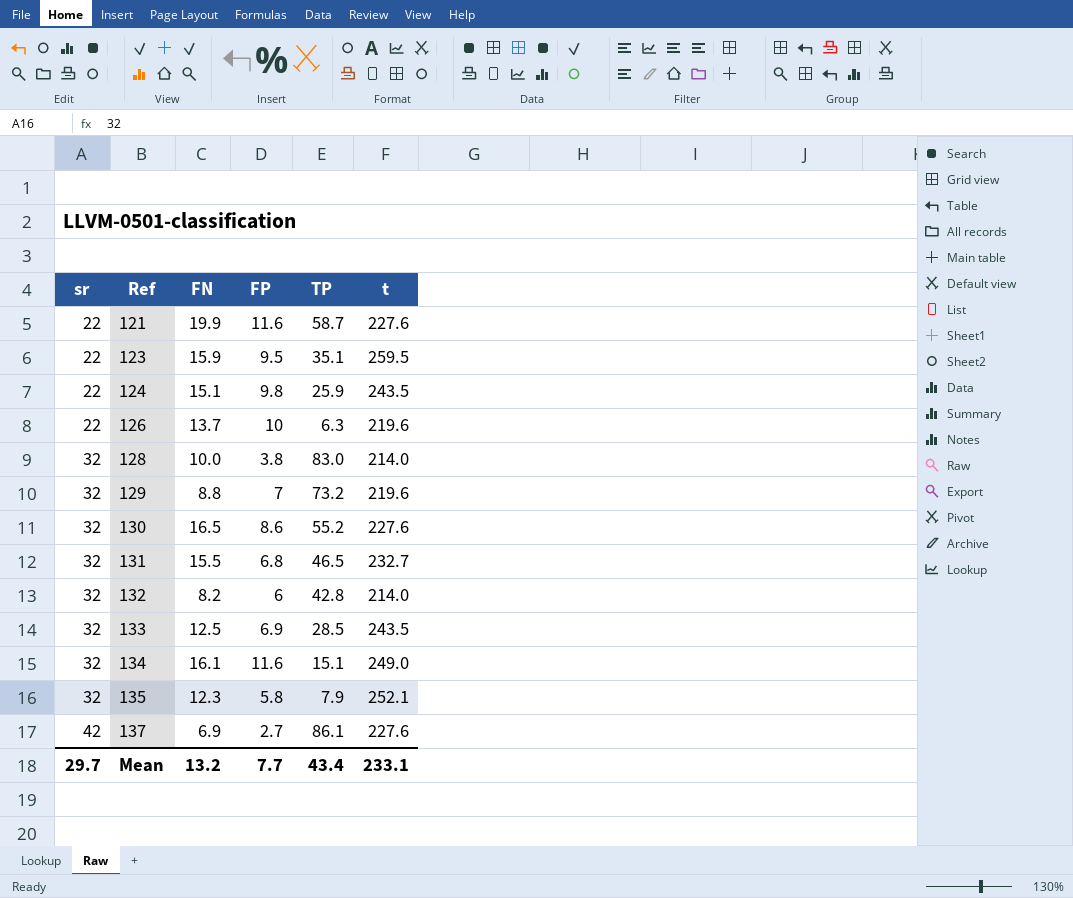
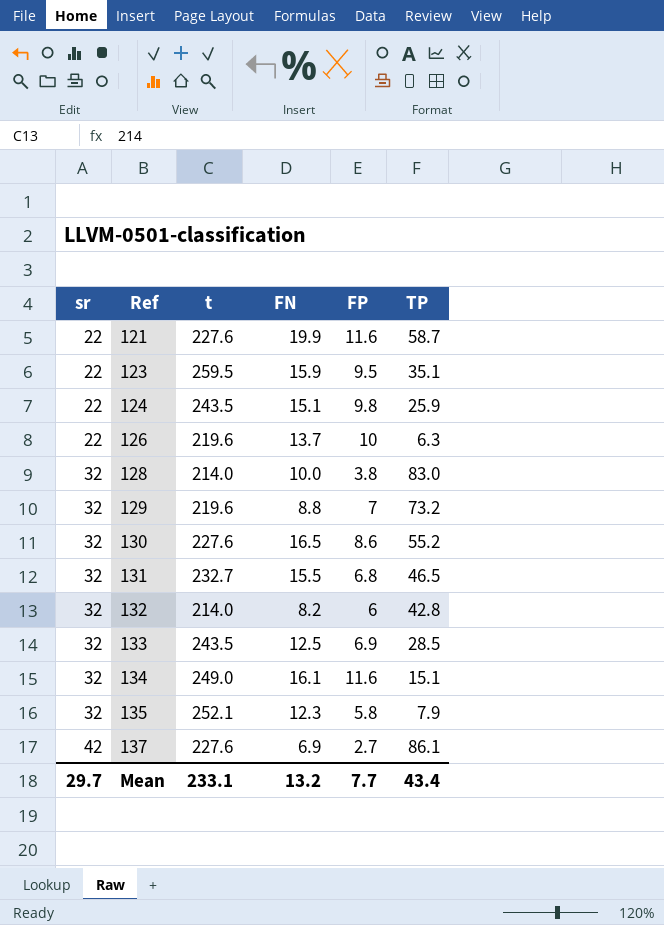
column t | position: 6 -> 3

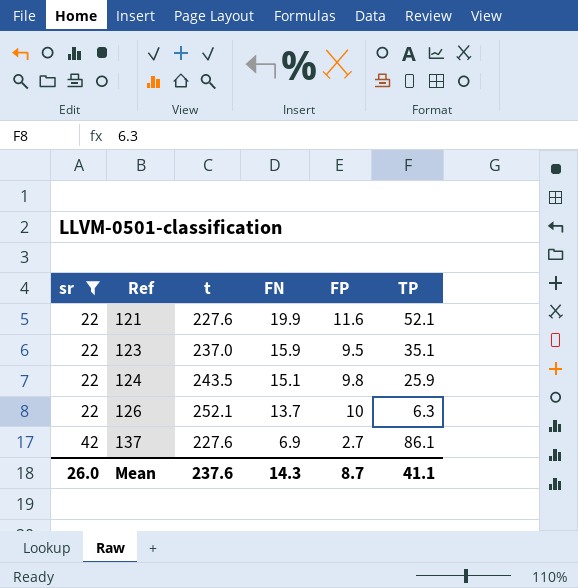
filter: none -> sr != 32
121 | TP: 58.7 -> 52.1
123 | t: 259.5 -> 237.0
126 | t: 219.6 -> 252.1
Mean | sr: 29.7 -> 26.0
Mean | t: 233.1 -> 237.6
Mean | FN: 13.2 -> 14.3
Mean | FP: 7.7 -> 8.7
Mean | TP: 43.4 -> 41.1

